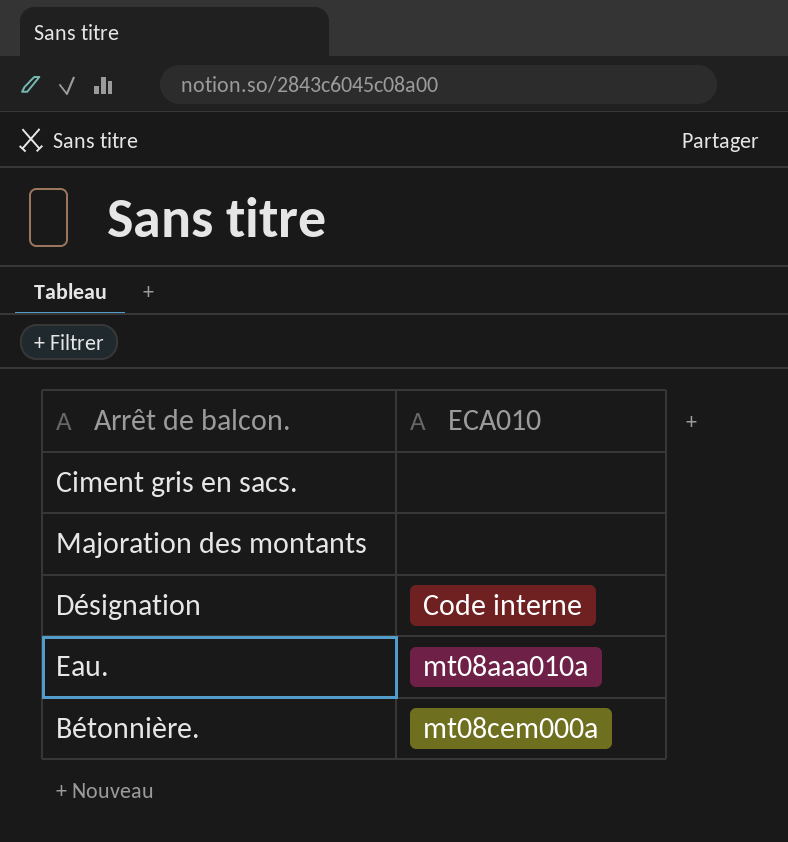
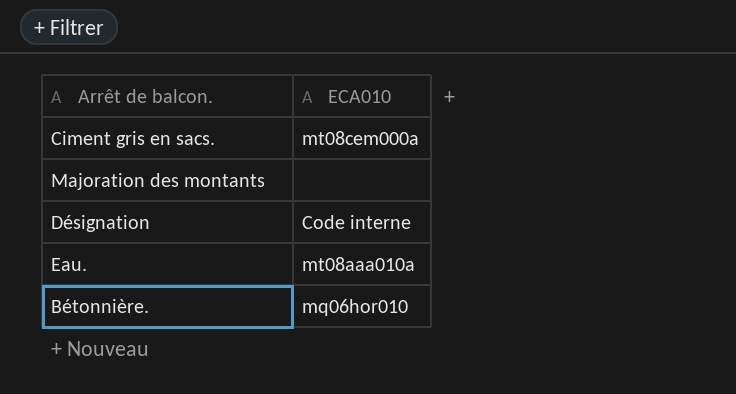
Ciment gris en sacs. | ECA010: none -> mt08cem000a
Bétonnière. | ECA010: mt08cem000a -> mq06hor010

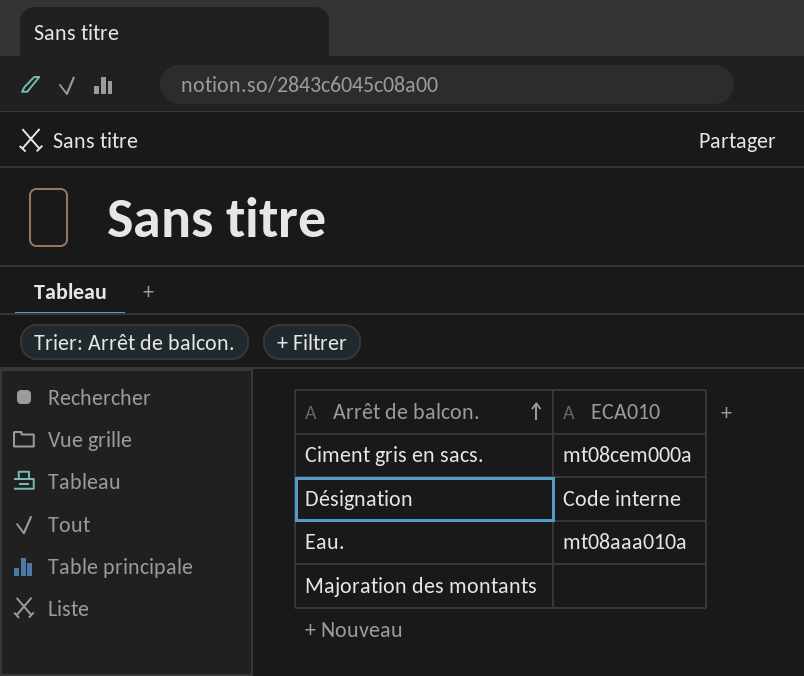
row order: none -> Arrêt de balcon. ascending
row Bétonnière.: mq06hor010 -> none

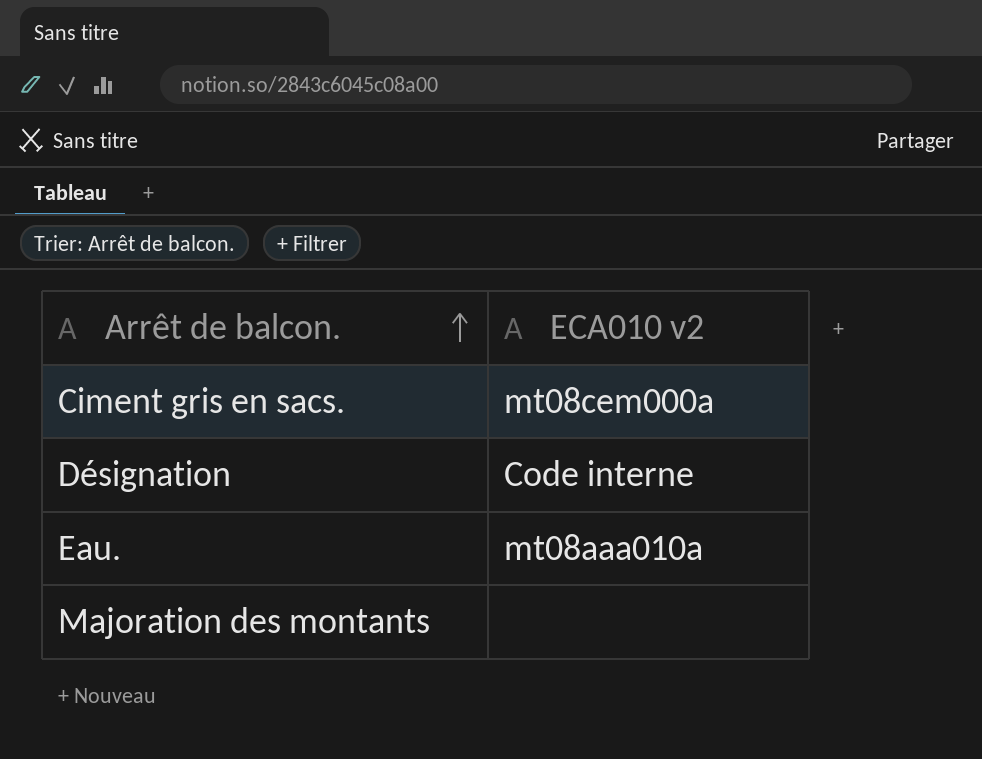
column name: ECA010 -> ECA010 v2

